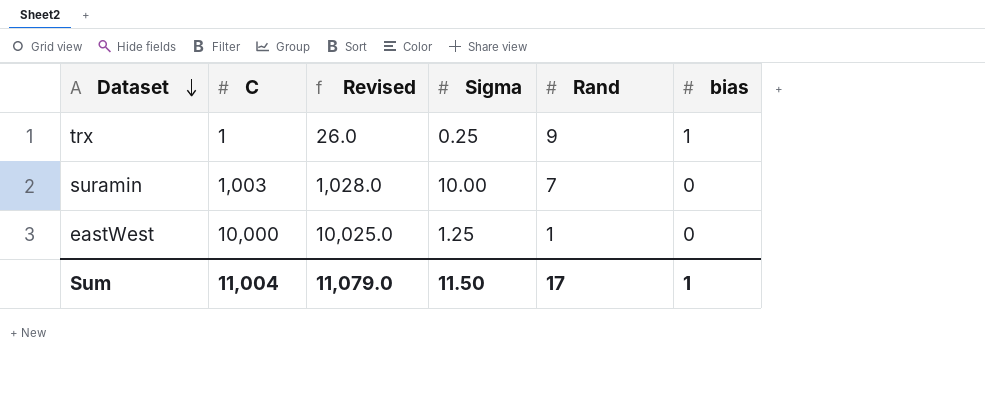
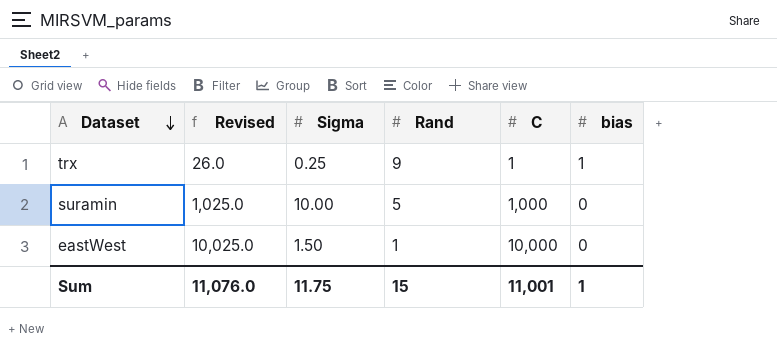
column C | position: 2 -> 5
suramin | Revised: 1,028.0 -> 1,025.0
suramin | Rand: 7 -> 5
suramin | C: 1,003 -> 1,000
eastWest | Sigma: 1.25 -> 1.50
Sum | Revised: 11,079.0 -> 11,076.0
Sum | Sigma: 11.50 -> 11.75
Sum | Rand: 17 -> 15
Sum | C: 11,004 -> 11,001

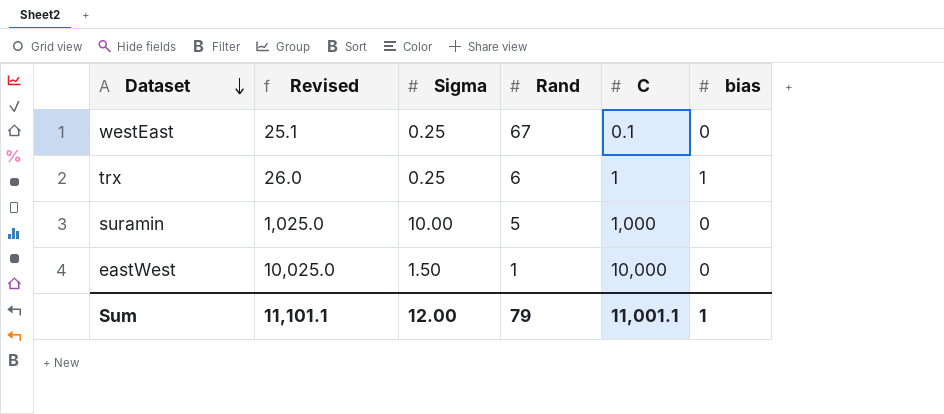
row westEast: none -> 25.1 | 0.25 | 67 | 0.1 | 0
trx | Rand: 9 -> 6
Sum | Revised: 11,076.0 -> 11,101.1
Sum | Sigma: 11.75 -> 12.00
Sum | Rand: 15 -> 79
Sum | C: 11,001 -> 11,001.1

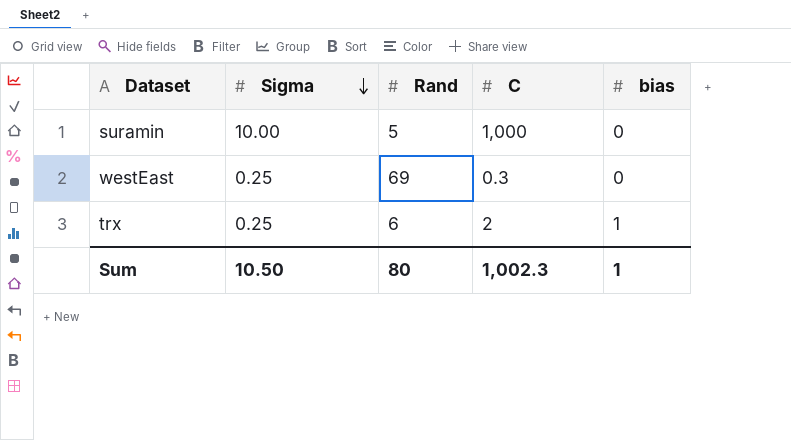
row order: Dataset descending -> Sigma descending
column Revised | formula: [C] + 25 -> none
row eastWest: 10,025.0 | 1.50 | 1 | 10,000 | 0 -> none
westEast | Rand: 67 -> 69
westEast | C: 0.1 -> 0.3
trx | C: 1 -> 2
Sum | Sigma: 12.00 -> 10.50
Sum | Rand: 79 -> 80
Sum | C: 11,001.1 -> 1,002.3

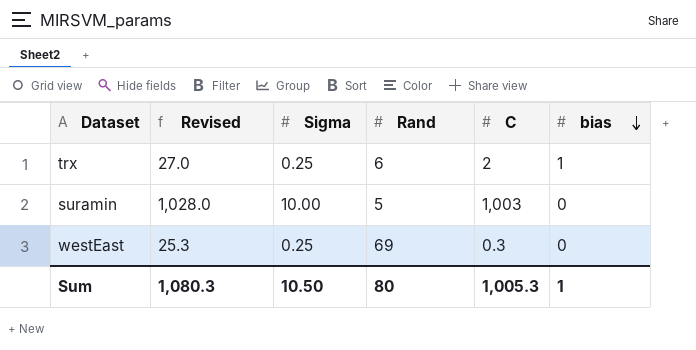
row order: Sigma descending -> bias descending
column Revised | formula: none -> [C] + 25
suramin | C: 1,000 -> 1,003
Sum | C: 1,002.3 -> 1,005.3

